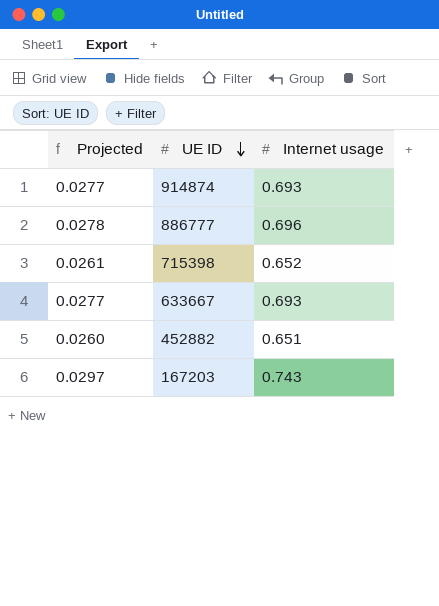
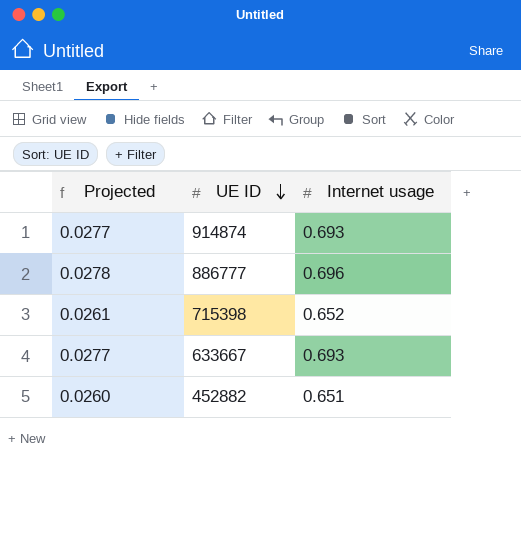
row 167203: 0.0297 | 0.743 -> none

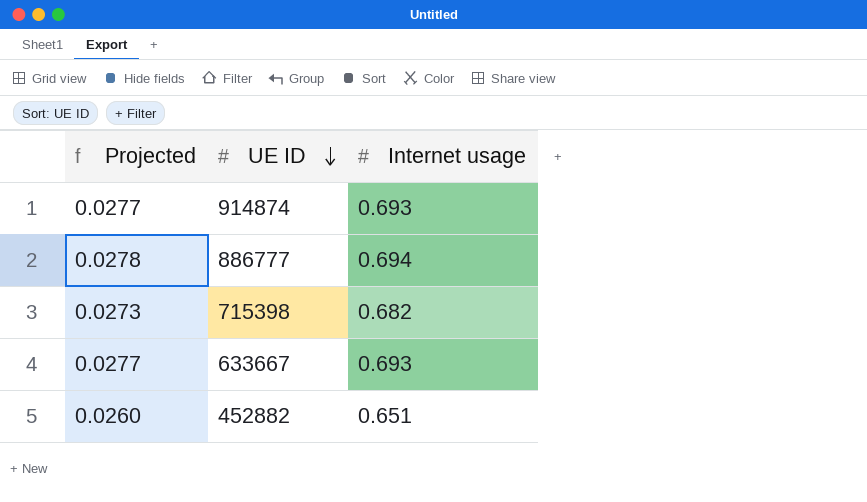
886777 | Internet usage: 0.696 -> 0.694
715398 | Projected: 0.0261 -> 0.0273
715398 | Internet usage: 0.652 -> 0.682

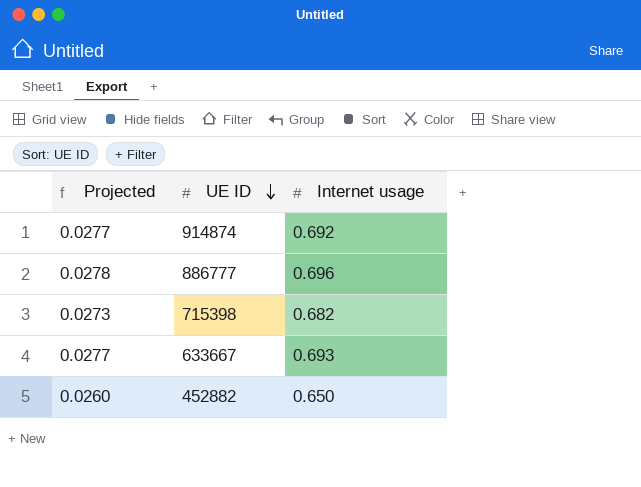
914874 | Internet usage: 0.693 -> 0.692
886777 | Internet usage: 0.694 -> 0.696
452882 | Internet usage: 0.651 -> 0.650

